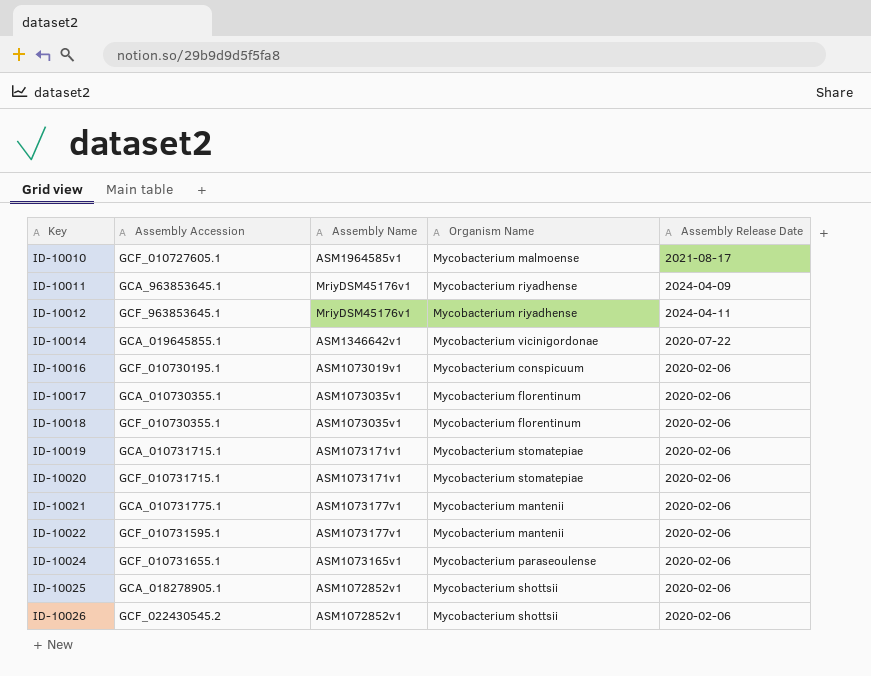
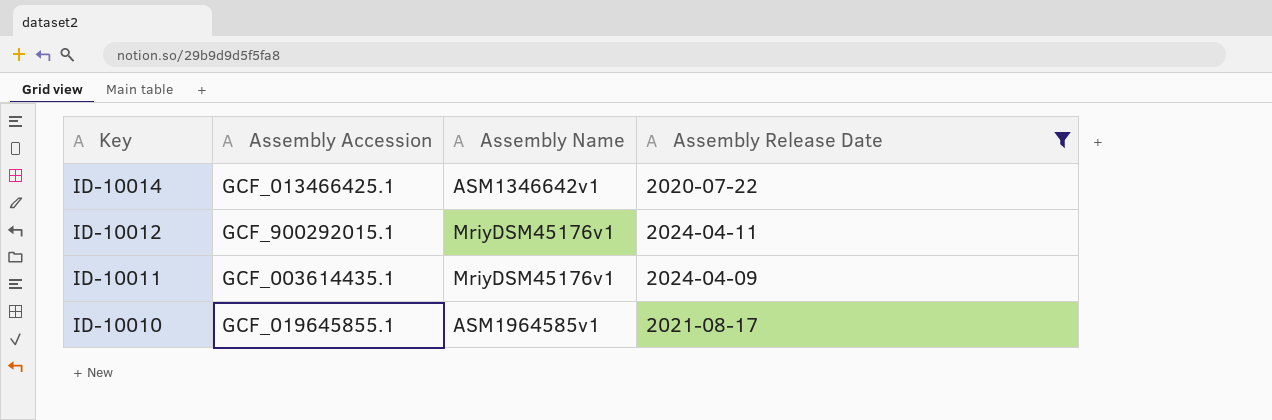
filter: none -> Assembly Release Date != 2020-02-06
row order: Key ascending -> Key descending
column Organism Name | position: 4 -> none
ID-10014 | Assembly Accession: GCA_019645855.1 -> GCF_013466425.1
ID-10012 | Assembly Accession: GCF_963853645.1 -> GCF_900292015.1
ID-10011 | Assembly Accession: GCA_963853645.1 -> GCF_003614435.1
ID-10010 | Assembly Accession: GCF_010727605.1 -> GCF_019645855.1

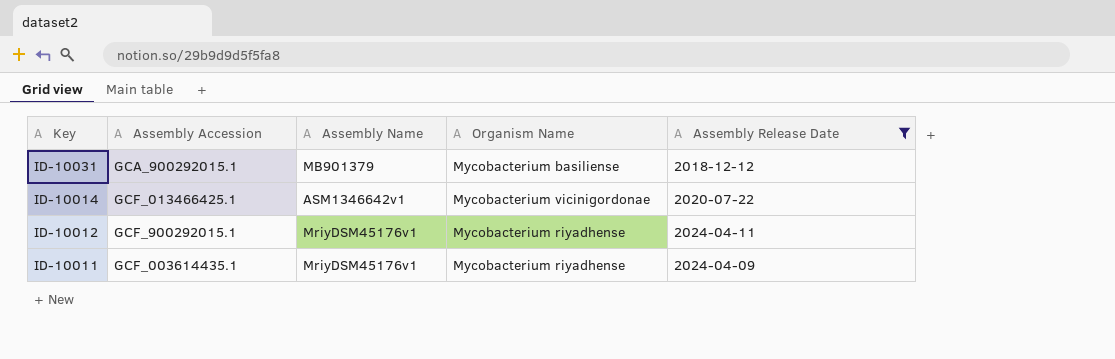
column Organism Name | position: none -> 4
row ID-10010: GCF_019645855.1 | ASM1964585v1 | 2021-08-17 -> none
row ID-10031: none -> GCA_900292015.1 | MB901379 | Mycobacterium basiliense | 2018-12-12

